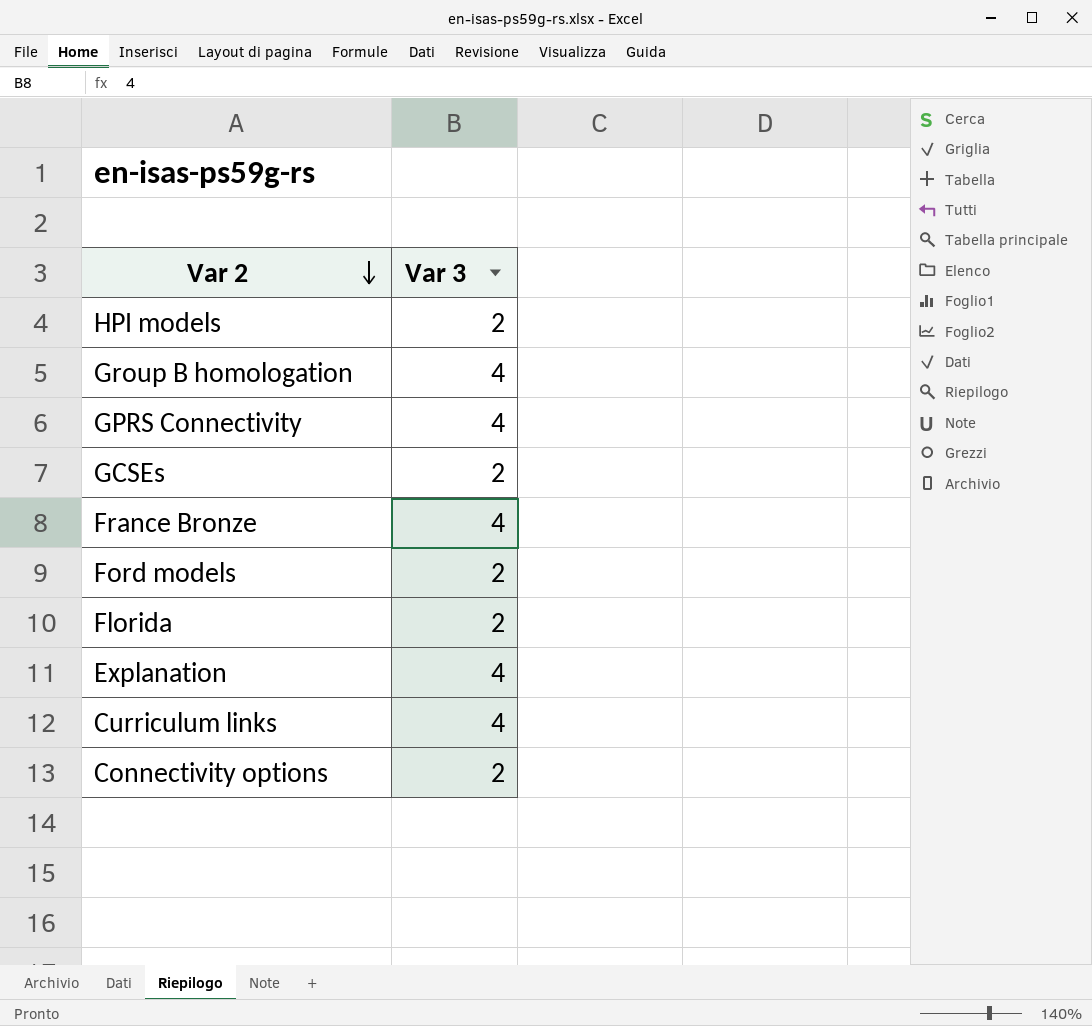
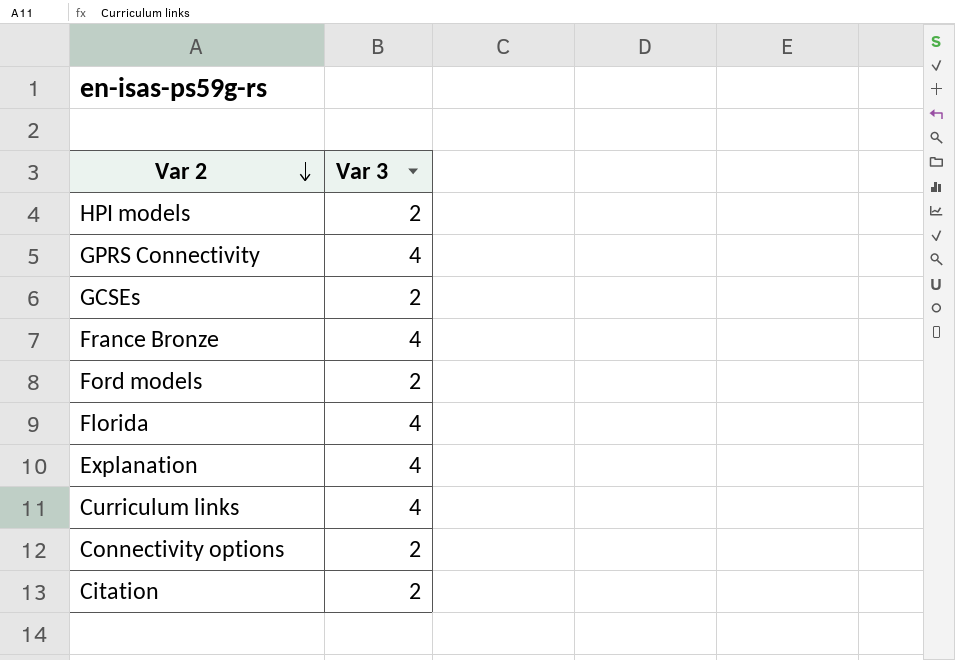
row Group B homologation: 4 -> none
Florida | Var 3: 2 -> 4
row Citation: none -> 2

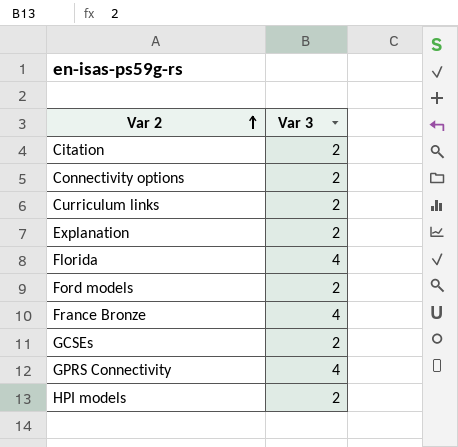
row order: Var 2 descending -> Var 2 ascending
Curriculum links | Var 3: 4 -> 2
Explanation | Var 3: 4 -> 2

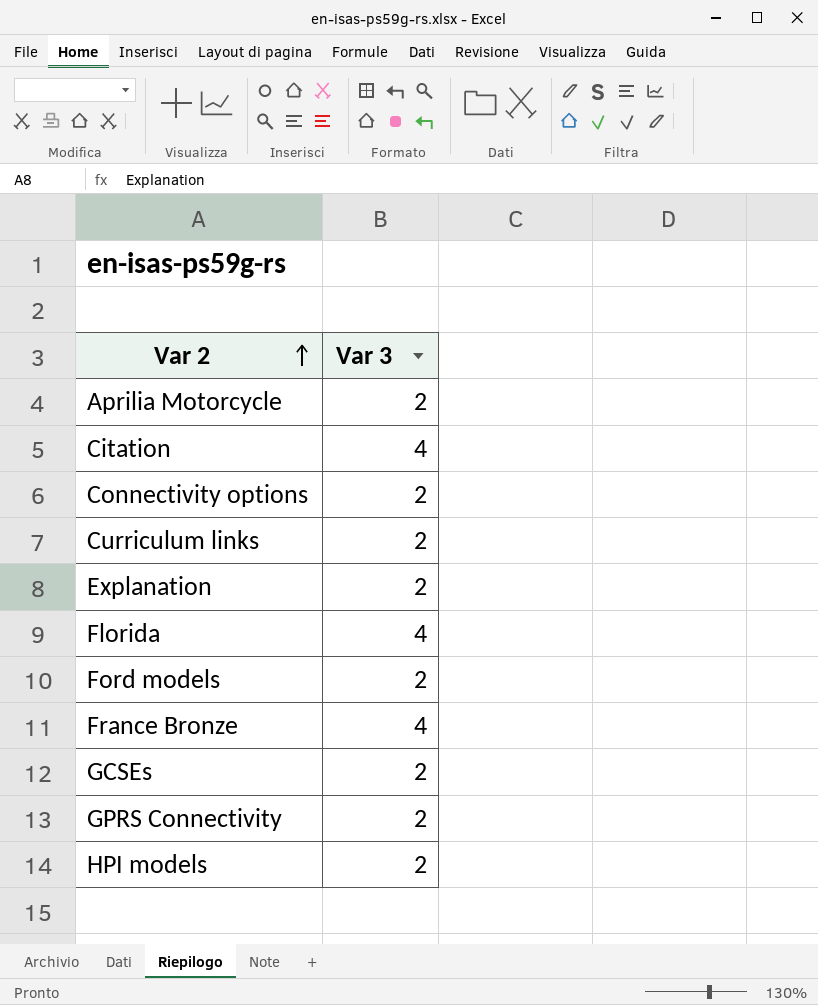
row Aprilia Motorcycle: none -> 2
Citation | Var 3: 2 -> 4
GPRS Connectivity | Var 3: 4 -> 2

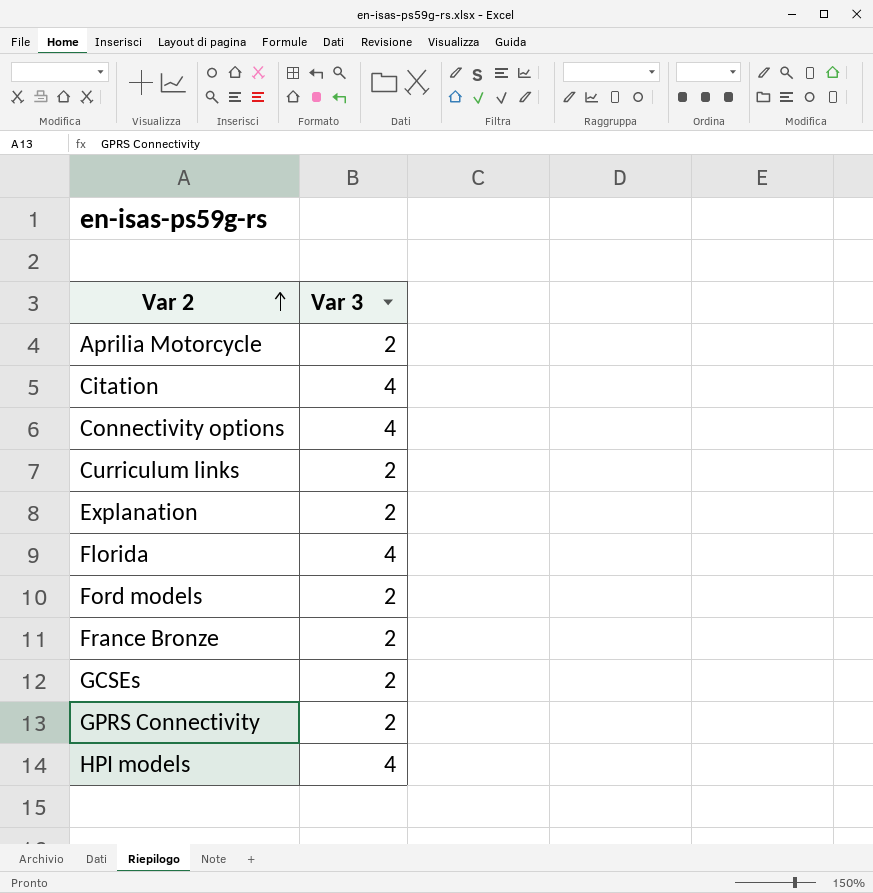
Connectivity options | Var 3: 2 -> 4
France Bronze | Var 3: 4 -> 2
HPI models | Var 3: 2 -> 4

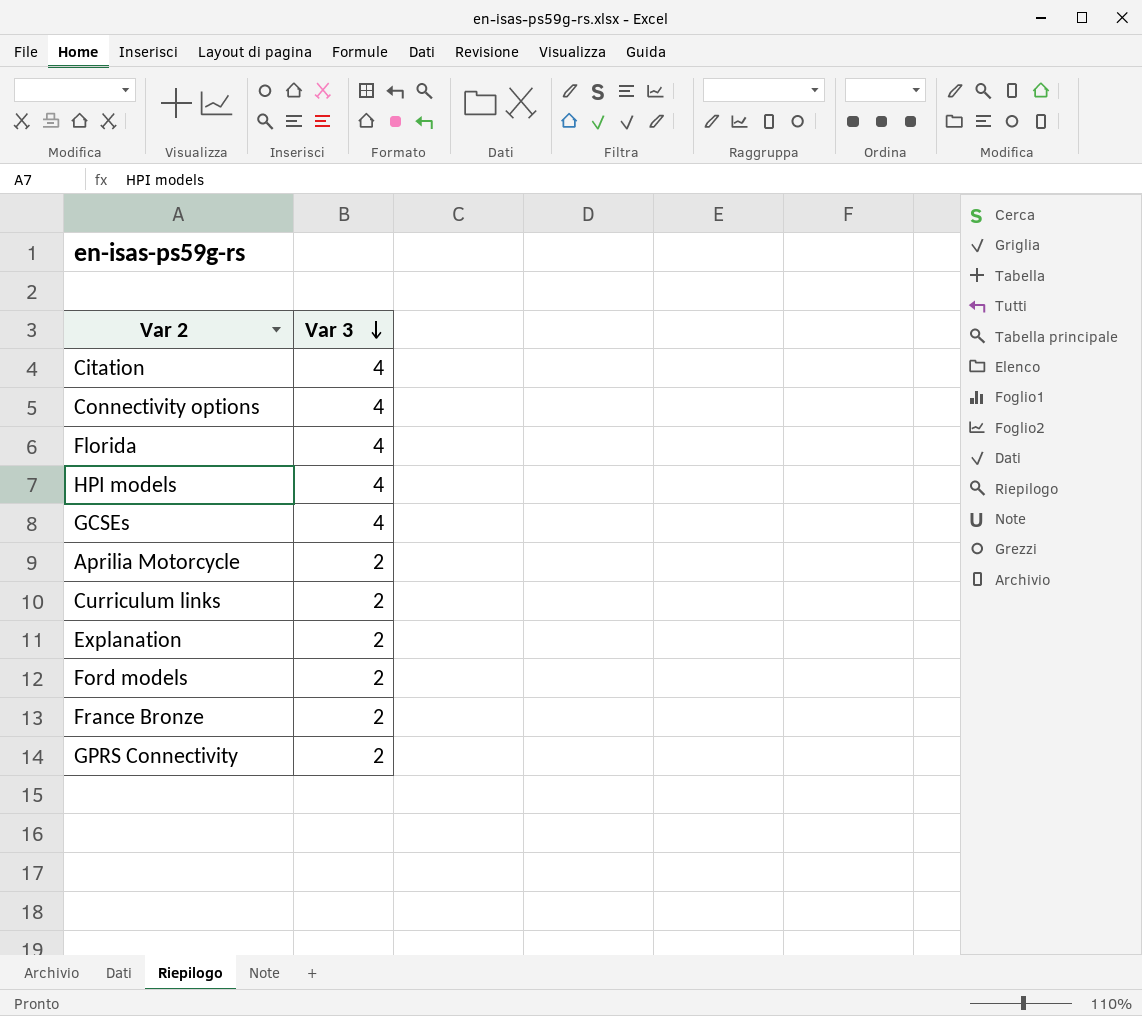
row order: Var 2 ascending -> Var 3 descending
GCSEs | Var 3: 2 -> 4

